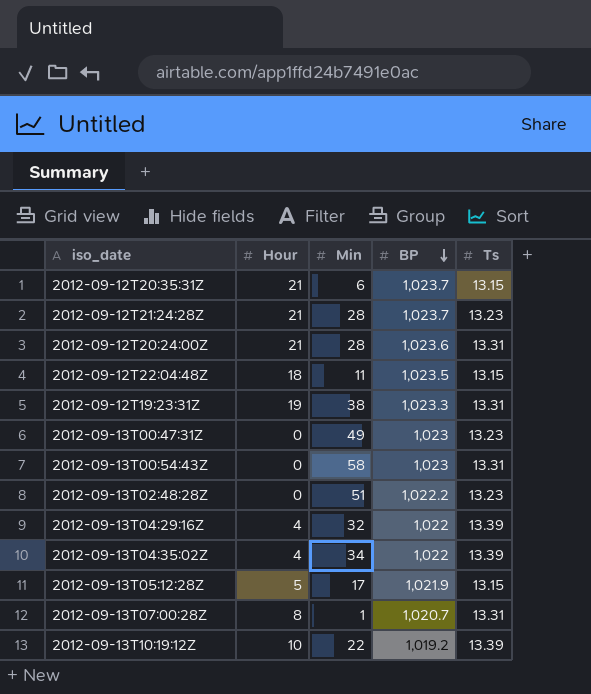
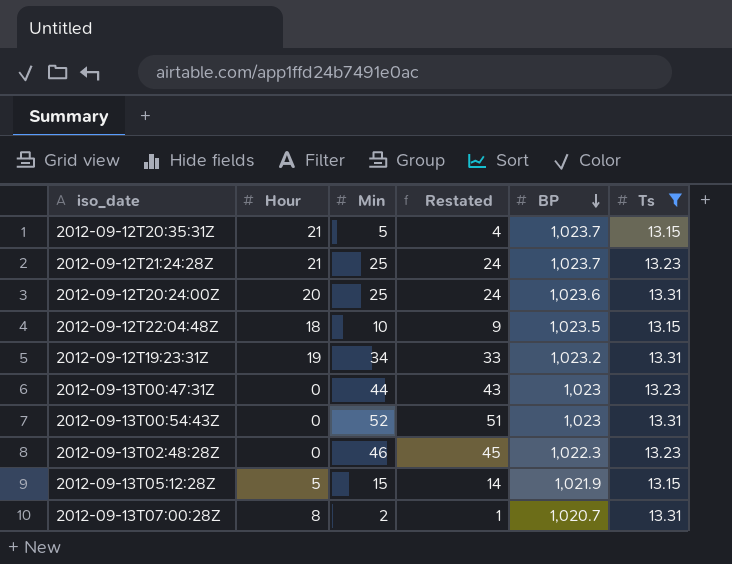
filter: none -> Ts != 13.39
column Restated | formula: none -> [Min] - 1
2012-09-12T20:35:31Z | Min: 6 -> 5
2012-09-12T21:24:28Z | Min: 28 -> 25
2012-09-12T20:24:00Z | Hour: 21 -> 20
2012-09-12T20:24:00Z | Min: 28 -> 25
2012-09-12T22:04:48Z | Min: 11 -> 10
2012-09-12T19:23:31Z | Min: 38 -> 34
2012-09-12T19:23:31Z | BP: 1,023.3 -> 1,023.2
2012-09-13T00:47:31Z | Min: 49 -> 44
2012-09-13T00:54:43Z | Min: 58 -> 52
2012-09-13T02:48:28Z | Min: 51 -> 46
2012-09-13T02:48:28Z | BP: 1,022.2 -> 1,022.3
2012-09-13T05:12:28Z | Min: 17 -> 15
2012-09-13T07:00:28Z | Min: 1 -> 2

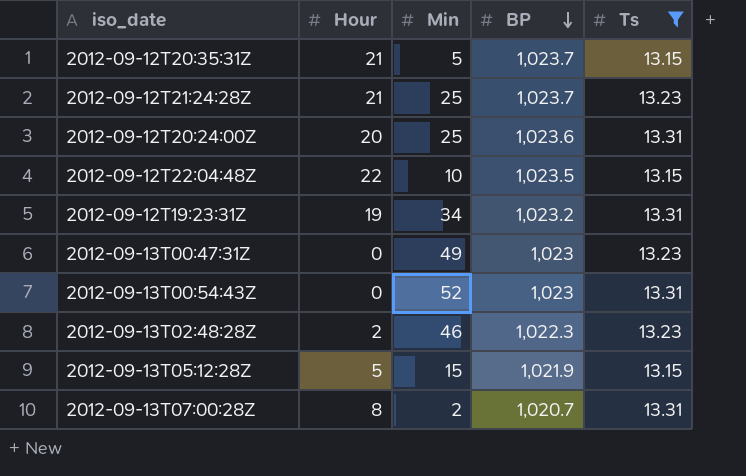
column Restated | formula: [Min] - 1 -> none
2012-09-12T22:04:48Z | Hour: 18 -> 22
2012-09-13T00:47:31Z | Min: 44 -> 49
2012-09-13T02:48:28Z | Hour: 0 -> 2

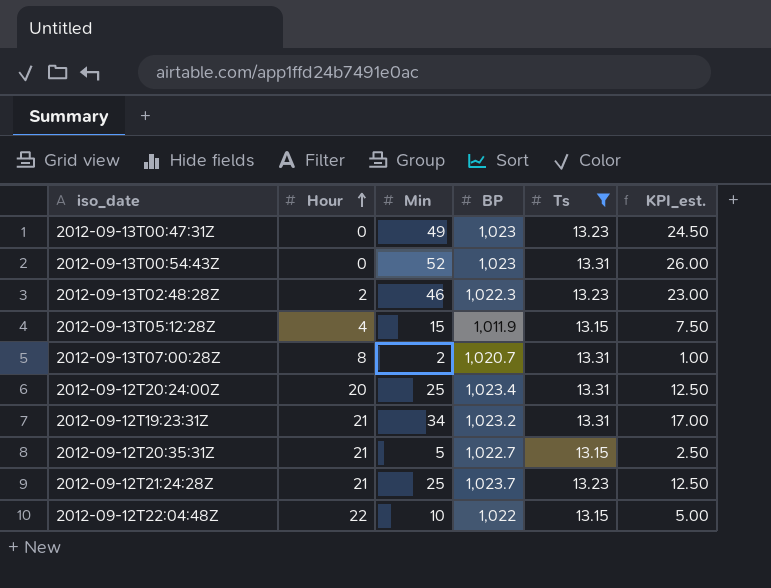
row order: BP descending -> Hour ascending
column KPI_est. | formula: none -> [Min] * 0.5
2012-09-13T05:12:28Z | Hour: 5 -> 4
2012-09-13T05:12:28Z | BP: 1,021.9 -> 1,011.9
2012-09-12T20:24:00Z | BP: 1,023.6 -> 1,023.4
2012-09-12T19:23:31Z | Hour: 19 -> 21
2012-09-12T20:35:31Z | BP: 1,023.7 -> 1,022.7
2012-09-12T22:04:48Z | BP: 1,023.5 -> 1,022

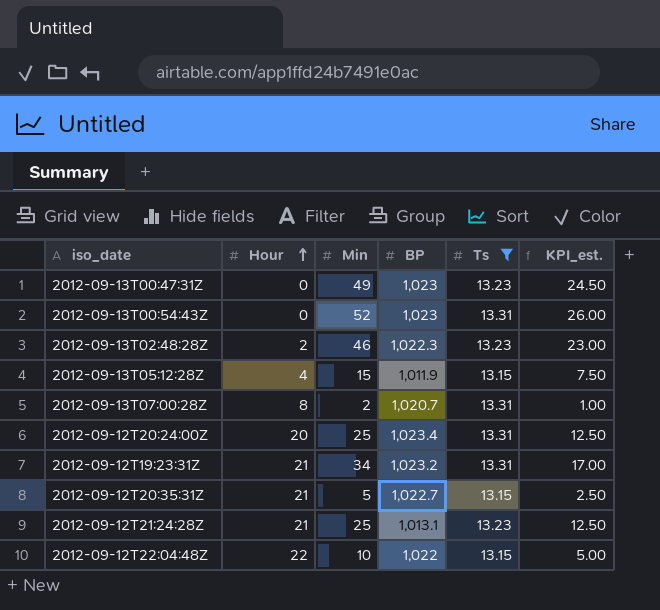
2012-09-12T21:24:28Z | BP: 1,023.7 -> 1,013.1

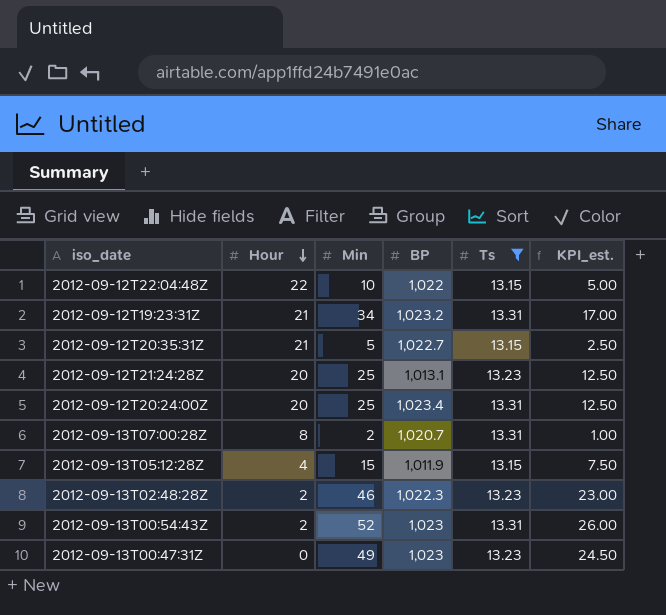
row order: Hour ascending -> Hour descending
2012-09-12T21:24:28Z | Hour: 21 -> 20
2012-09-13T00:54:43Z | Hour: 0 -> 2

